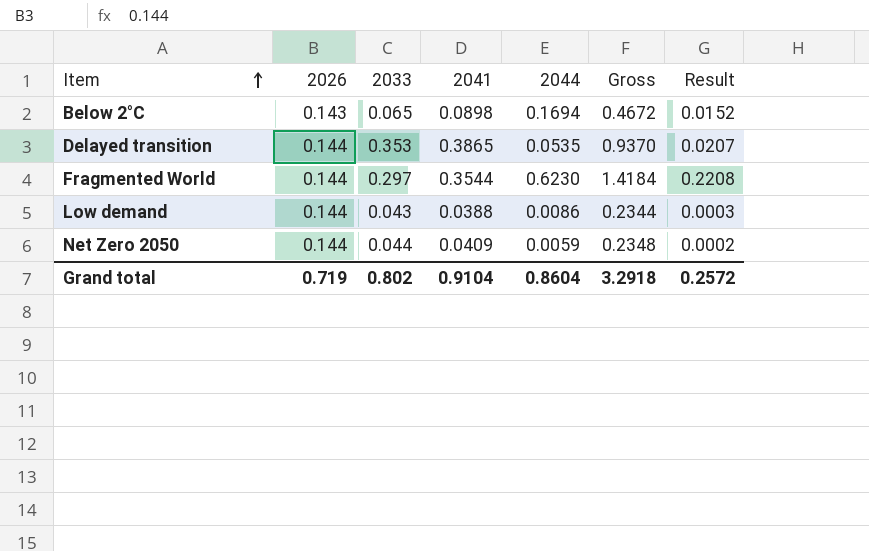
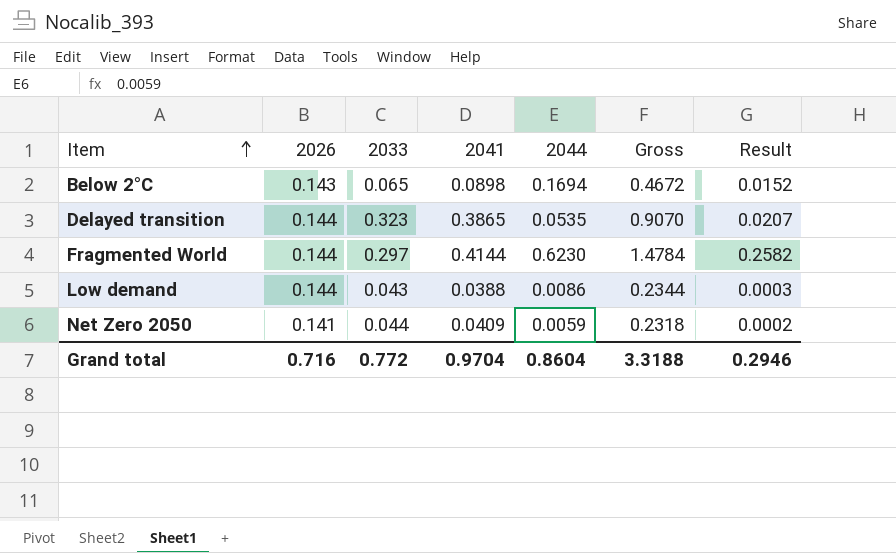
Delayed transition | 2033: 0.353 -> 0.323
Delayed transition | Gross: 0.9370 -> 0.9070
Fragmented World | 2041: 0.3544 -> 0.4144
Fragmented World | Gross: 1.4184 -> 1.4784
Fragmented World | Result: 0.2208 -> 0.2582
Net Zero 2050 | 2026: 0.144 -> 0.141
Net Zero 2050 | Gross: 0.2348 -> 0.2318
Grand total | 2026: 0.719 -> 0.716
Grand total | 2033: 0.802 -> 0.772
Grand total | 2041: 0.9104 -> 0.9704
Grand total | Gross: 3.2918 -> 3.3188
Grand total | Result: 0.2572 -> 0.2946

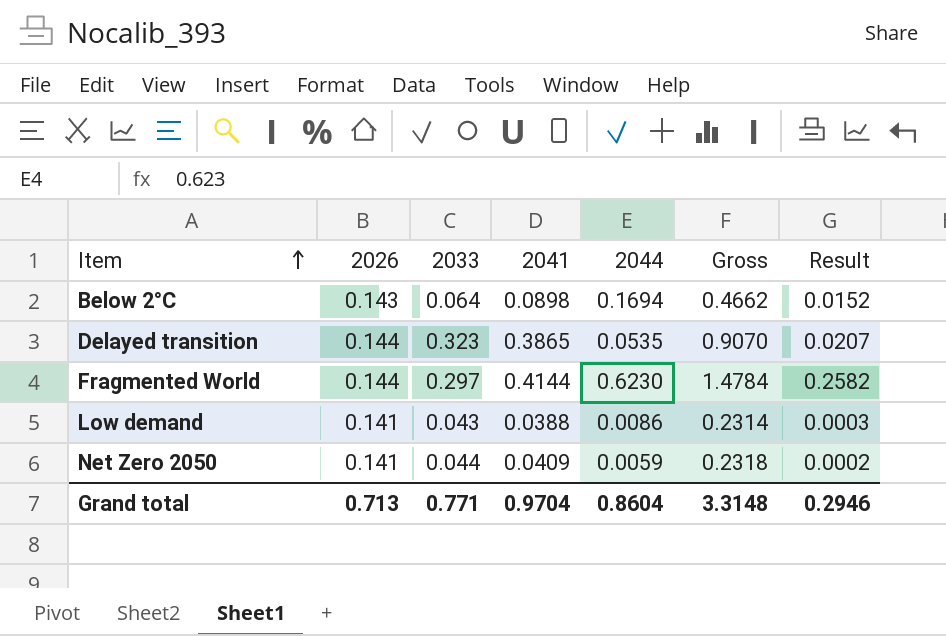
Below 2°C | 2033: 0.065 -> 0.064
Below 2°C | Gross: 0.4672 -> 0.4662
Low demand | 2026: 0.144 -> 0.141
Low demand | Gross: 0.2344 -> 0.2314
Grand total | 2026: 0.716 -> 0.713
Grand total | 2033: 0.772 -> 0.771
Grand total | Gross: 3.3188 -> 3.3148

